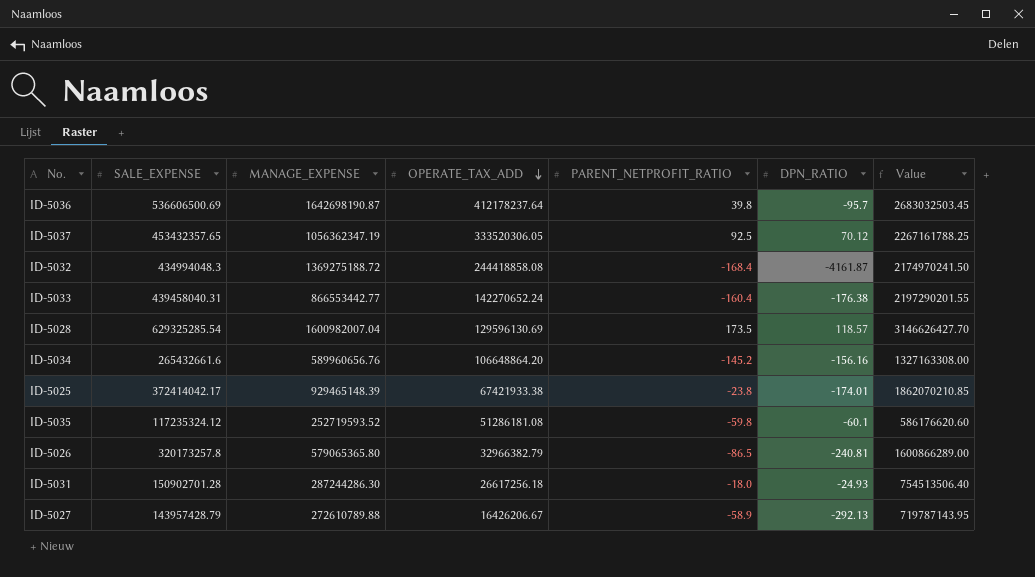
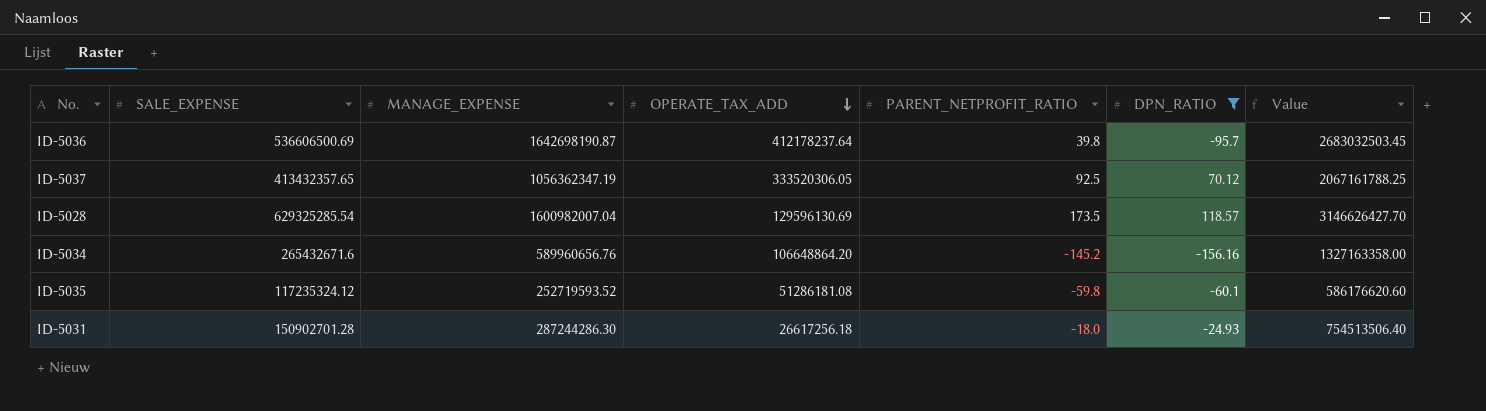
filter: none -> DPN_RATIO >= -156.16
ID-5037 | SALE_EXPENSE: 453432357.65 -> 413432357.65
ID-5037 | Value: 2267161788.25 -> 2067161788.25
ID-5034 | SALE_EXPENSE: 265432661.6 -> 265432671.6
ID-5034 | Value: 1327163308.00 -> 1327163358.00

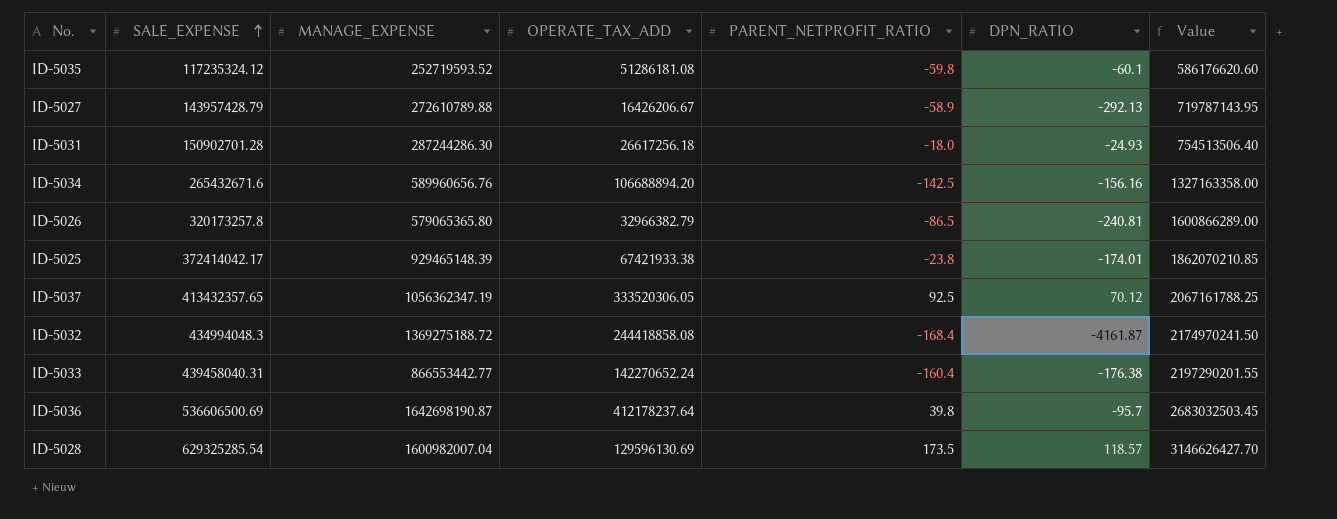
filter: DPN_RATIO >= -156.16 -> none
row order: OPERATE_TAX_ADD descending -> SALE_EXPENSE ascending
ID-5034 | OPERATE_TAX_ADD: 106648864.20 -> 106688894.20
ID-5034 | PARENT_NETPROFIT_RATIO: -145.2 -> -142.5

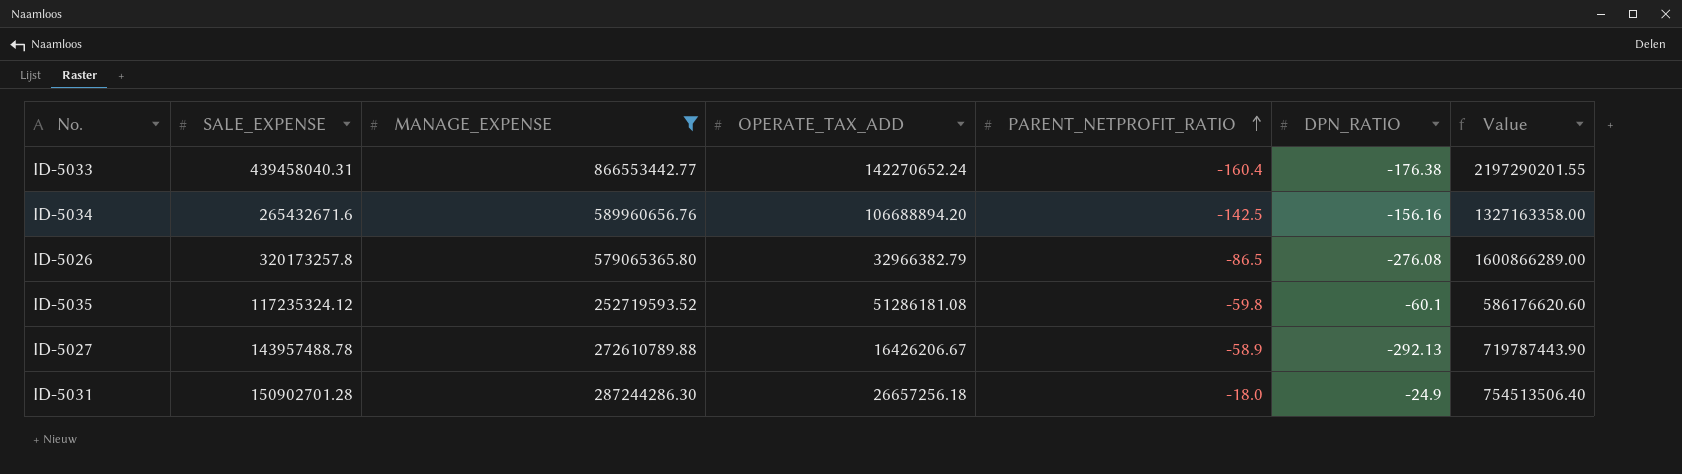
filter: none -> MANAGE_EXPENSE <= 866553442.77
row order: SALE_EXPENSE ascending -> PARENT_NETPROFIT_RATIO ascending
ID-5026 | DPN_RATIO: -240.81 -> -276.08
ID-5027 | SALE_EXPENSE: 143957428.79 -> 143957488.78
ID-5027 | Value: 719787143.95 -> 719787443.90
ID-5031 | OPERATE_TAX_ADD: 26617256.18 -> 26657256.18
ID-5031 | DPN_RATIO: -24.93 -> -24.9

